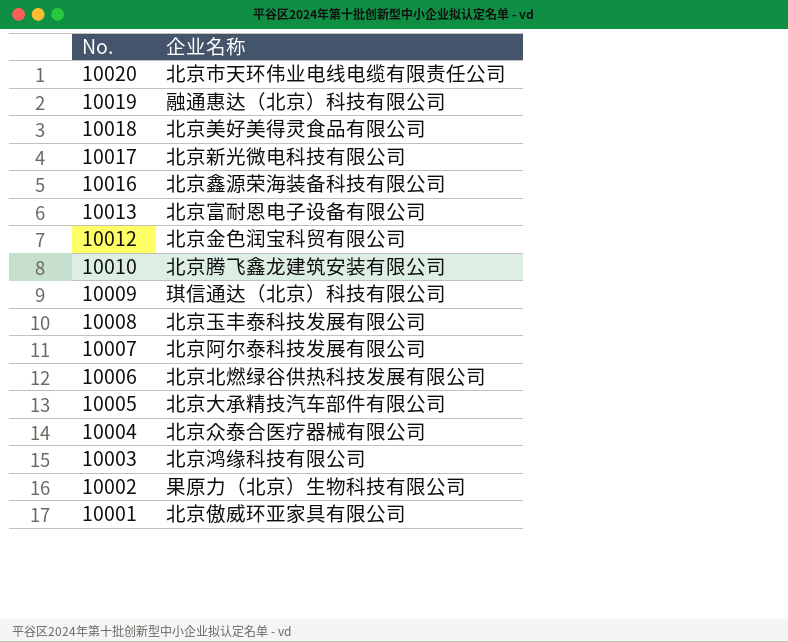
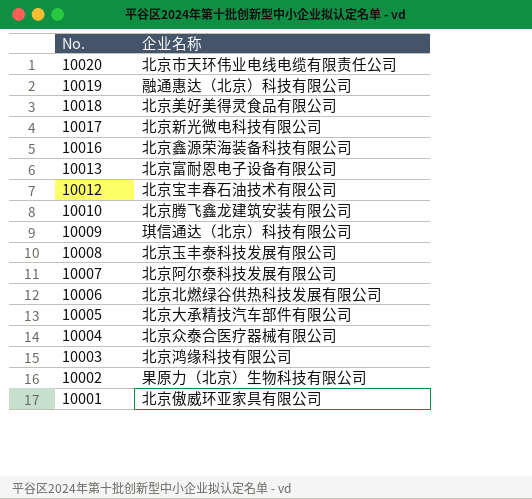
10012 | 企业名称: 北京金色润宝科贸有限公司 -> 北京宝丰春石油技术有限公司

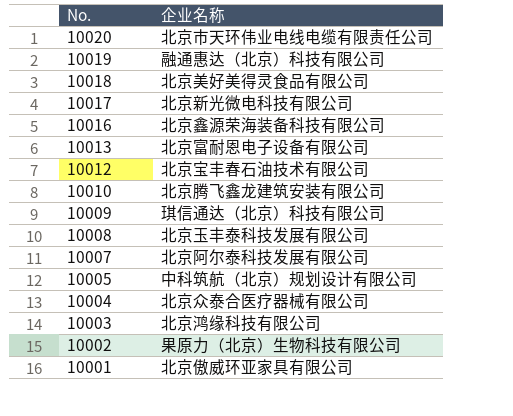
row 10006: 北京北燃绿谷供热科技发展有限公司 -> none
10005 | 企业名称: 北京大承精技汽车部件有限公司 -> 中科筑航（北京）规划设计有限公司

